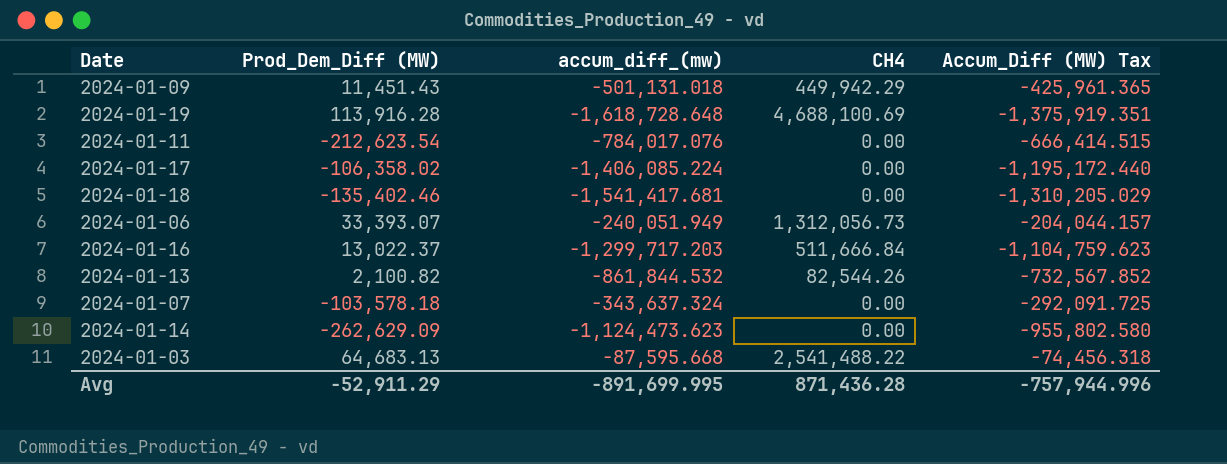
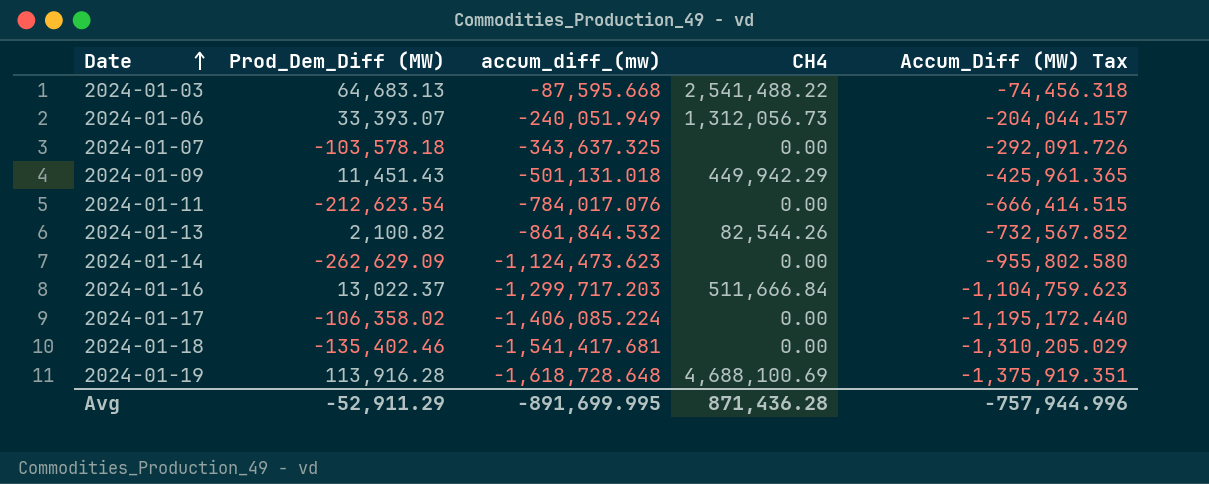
row order: none -> Date ascending
2024-01-07 | accum_diff_(mw): -343,637.324 -> -343,637.325
2024-01-07 | Accum_Diff (MW) Tax: -292,091.725 -> -292,091.726

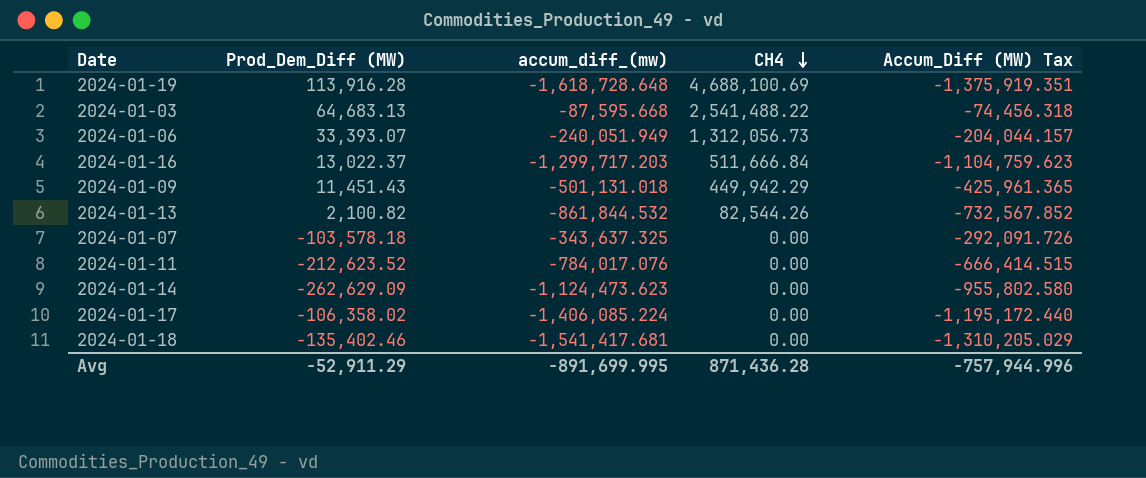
row order: Date ascending -> CH4 descending
2024-01-11 | Prod_Dem_Diff (MW): -212,623.54 -> -212,623.52

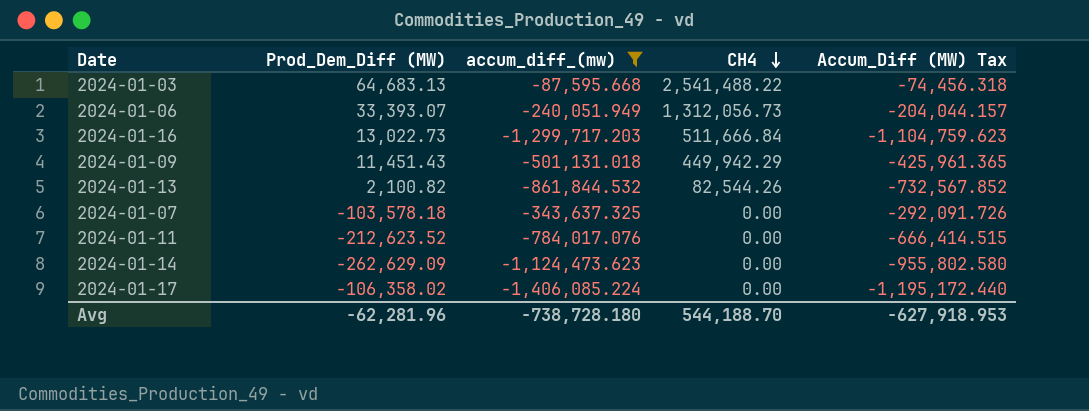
filter: none -> accum_diff_(mw) >= -1,406,085.224
2024-01-16 | Prod_Dem_Diff (MW): 13,022.37 -> 13,022.73
Avg | Prod_Dem_Diff (MW): -52,911.29 -> -62,281.96
Avg | accum_diff_(mw): -891,699.995 -> -738,728.180
Avg | CH4: 871,436.28 -> 544,188.70
Avg | Accum_Diff (MW) Tax: -757,944.996 -> -627,918.953

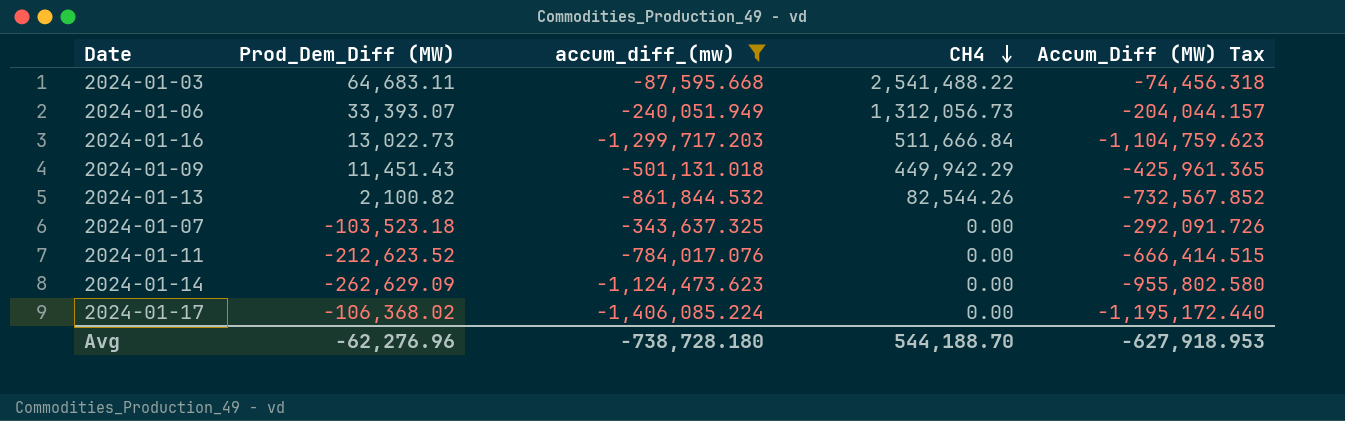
2024-01-03 | Prod_Dem_Diff (MW): 64,683.13 -> 64,683.11
2024-01-07 | Prod_Dem_Diff (MW): -103,578.18 -> -103,523.18
2024-01-17 | Prod_Dem_Diff (MW): -106,358.02 -> -106,368.02
Avg | Prod_Dem_Diff (MW): -62,281.96 -> -62,276.96

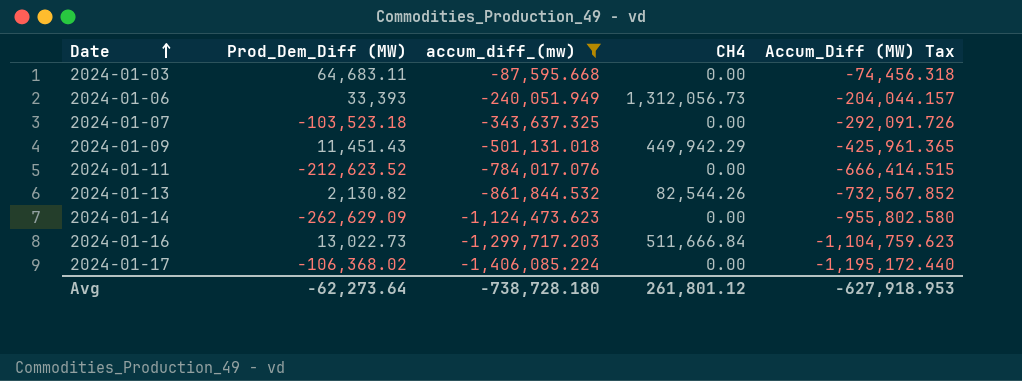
row order: CH4 descending -> Date ascending
2024-01-03 | CH4: 2,541,488.22 -> 0.00
2024-01-06 | Prod_Dem_Diff (MW): 33,393.07 -> 33,393
2024-01-13 | Prod_Dem_Diff (MW): 2,100.82 -> 2,130.82
Avg | Prod_Dem_Diff (MW): -62,276.96 -> -62,273.64
Avg | CH4: 544,188.70 -> 261,801.12

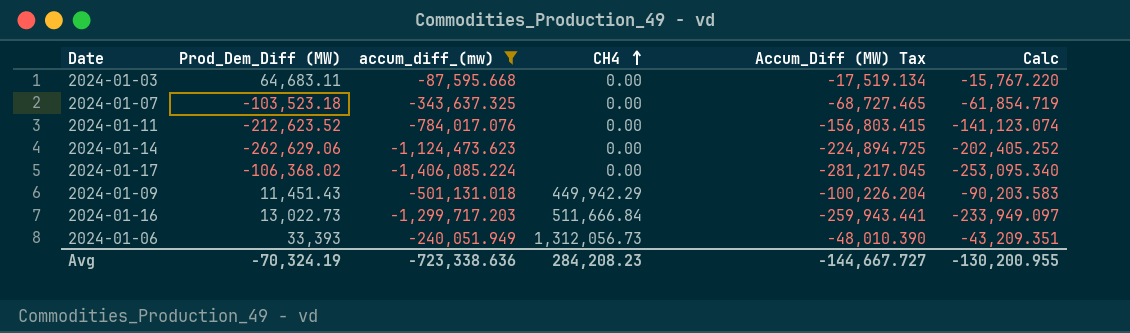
row order: Date ascending -> CH4 ascending
column Accum_Diff (MW) Tax | formula: [accum_diff_(mw)] * 0.85 -> [accum_diff_(mw)] * 0.2
column Calc | formula: none -> [accum_diff_(mw)] * 0.18
row 2024-01-13: 2,130.82 | -861,844.532 | 82,544.26 | -732,567.852 -> none
2024-01-14 | Prod_Dem_Diff (MW): -262,629.09 -> -262,629.06
Avg | Prod_Dem_Diff (MW): -62,273.64 -> -70,324.19
Avg | accum_diff_(mw): -738,728.180 -> -723,338.636
Avg | CH4: 261,801.12 -> 284,208.23
Avg | Accum_Diff (MW) Tax: -627,918.953 -> -144,667.727

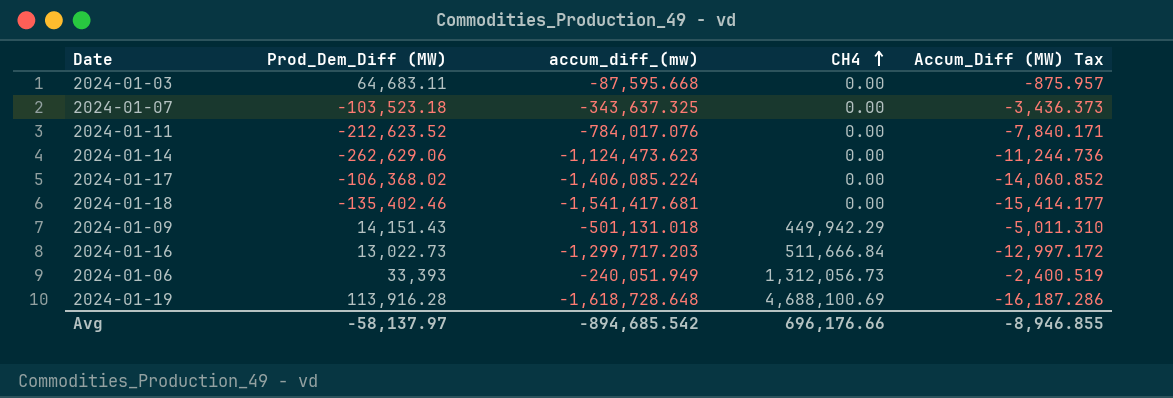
filter: accum_diff_(mw) >= -1,406,085.224 -> none
column Calc | formula: [accum_diff_(mw)] * 0.18 -> none
column Accum_Diff (MW) Tax | formula: [accum_diff_(mw)] * 0.2 -> [accum_diff_(mw)] * 0.01
2024-01-09 | Prod_Dem_Diff (MW): 11,451.43 -> 14,151.43
Avg | Prod_Dem_Diff (MW): -70,324.19 -> -58,137.97
Avg | accum_diff_(mw): -723,338.636 -> -894,685.542
Avg | CH4: 284,208.23 -> 696,176.66
Avg | Accum_Diff (MW) Tax: -144,667.727 -> -8,946.855

